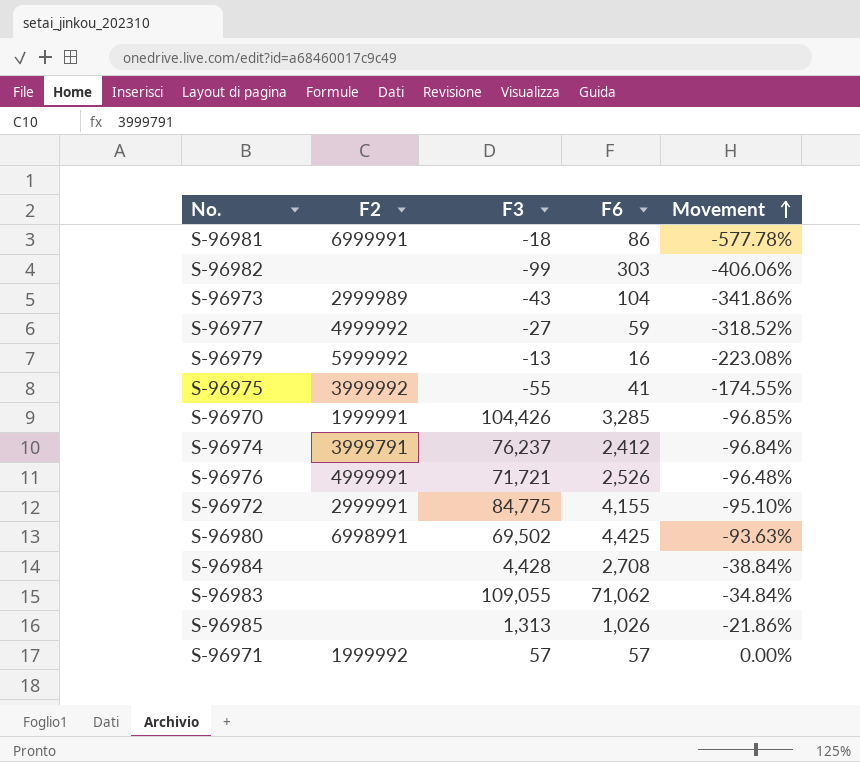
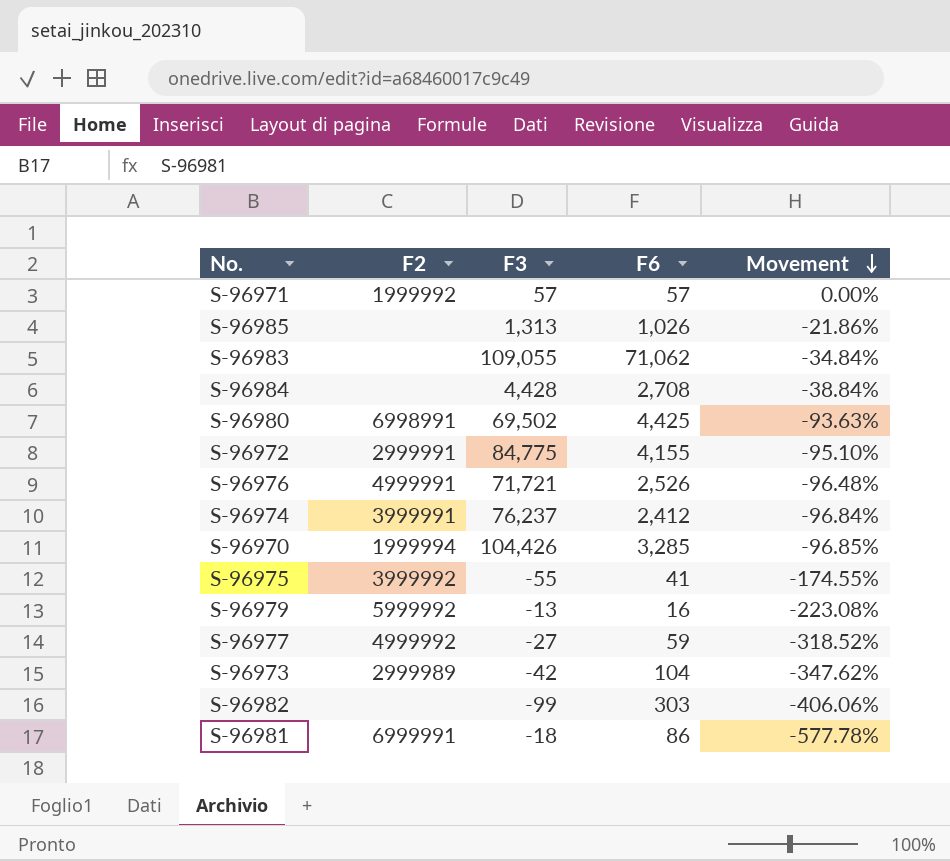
row order: Movement ascending -> Movement descending
S-96974 | F2: 3999791 -> 3999991
S-96970 | F2: 1999991 -> 1999994
S-96973 | F3: -43 -> -42
S-96973 | Movement: -341.86% -> -347.62%

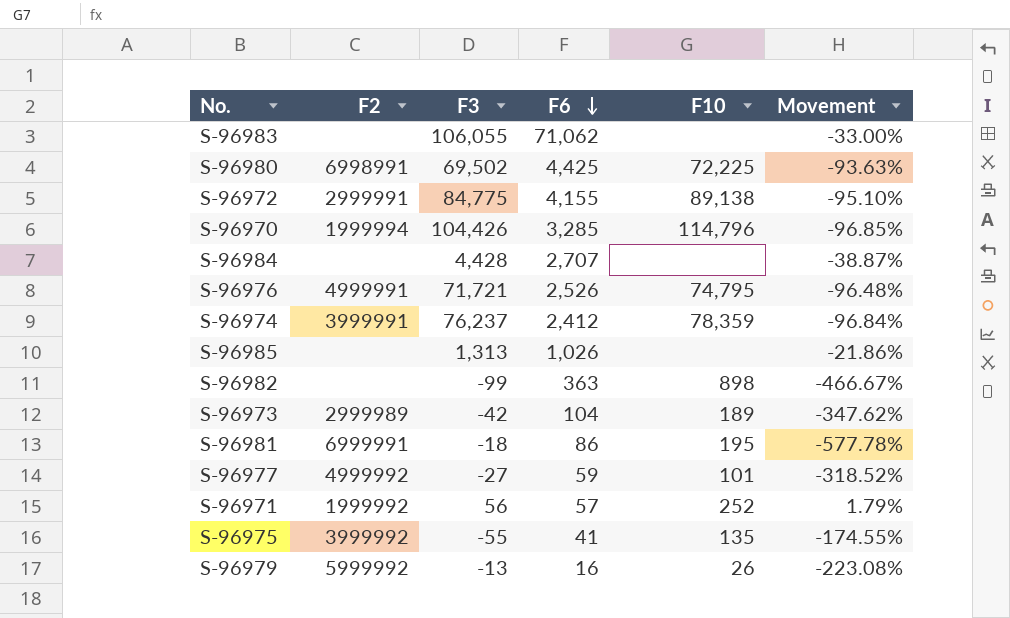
row order: Movement descending -> F6 descending
column F10 | position: none -> 5
S-96983 | F3: 109,055 -> 106,055
S-96983 | Movement: -34.84% -> -33.00%
S-96984 | F6: 2,708 -> 2,707
S-96984 | Movement: -38.84% -> -38.87%
S-96982 | F6: 303 -> 363
S-96982 | Movement: -406.06% -> -466.67%
S-96971 | F3: 57 -> 56
S-96971 | Movement: 0.00% -> 1.79%

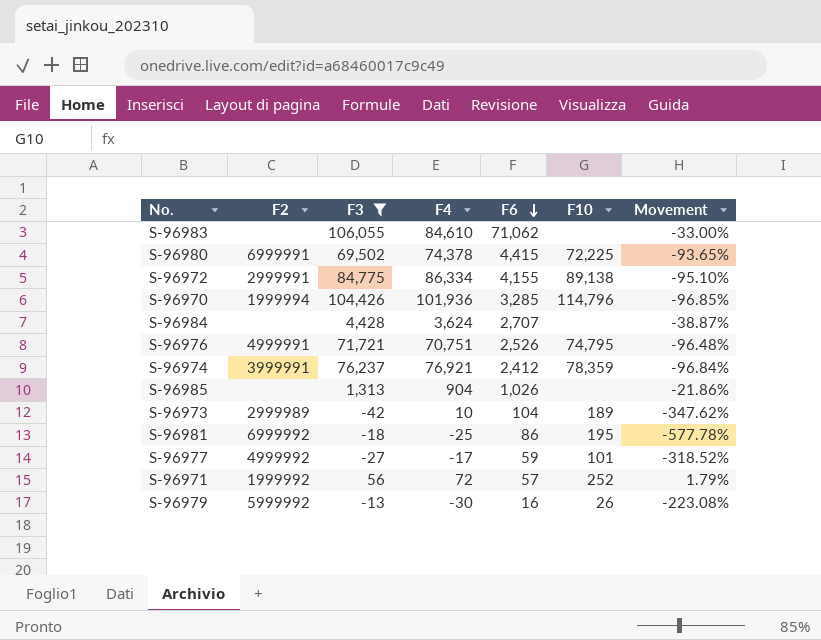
filter: none -> F3 >= -42
column F4 | position: none -> 4
S-96980 | F2: 6998991 -> 6999991
S-96980 | F6: 4,425 -> 4,415
S-96980 | Movement: -93.63% -> -93.65%
S-96981 | F2: 6999991 -> 6999992

